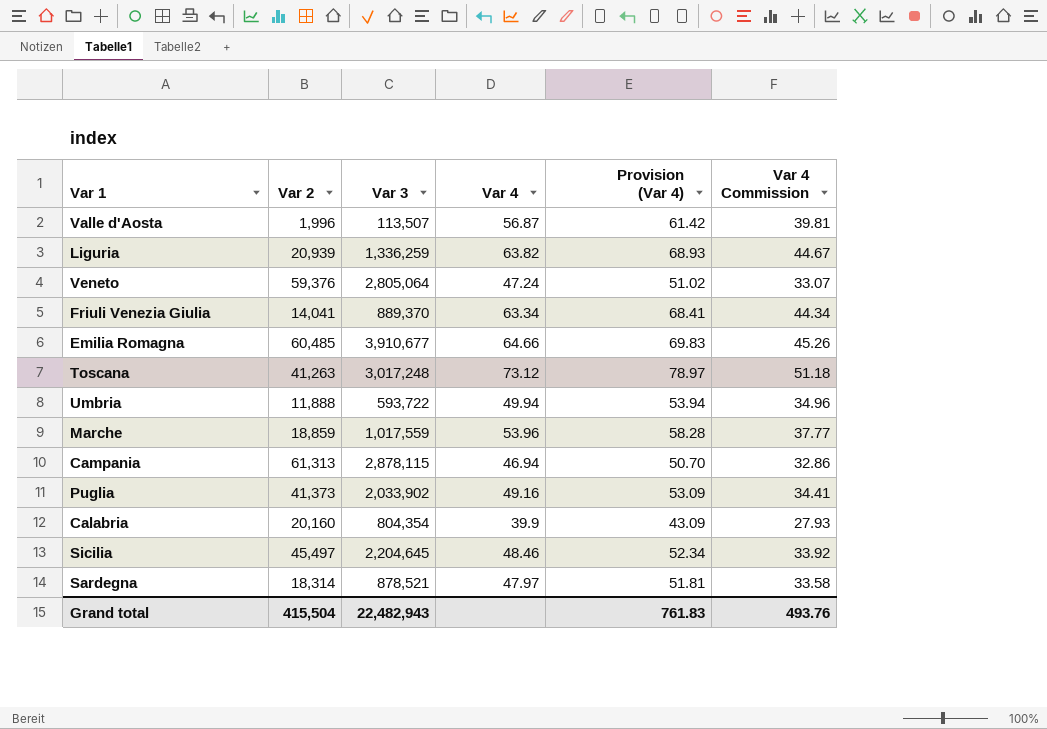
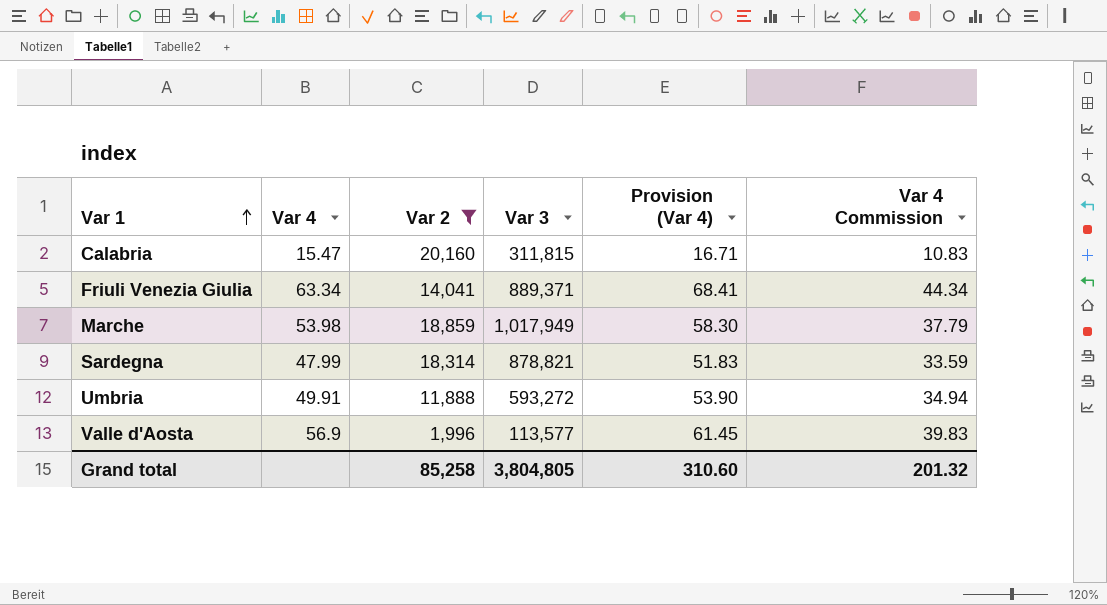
filter: none -> Var 2 <= 20,160
row order: none -> Var 1 ascending
column Var 4 | position: 4 -> 2
Calabria | Var 4: 39.9 -> 15.47
Calabria | Var 3: 804,354 -> 311,815
Calabria | Provision (Var 4): 43.09 -> 16.71
Calabria | Var 4 Commission: 27.93 -> 10.83
Friuli Venezia Giulia | Var 3: 889,370 -> 889,371
Marche | Var 4: 53.96 -> 53.98
Marche | Var 3: 1,017,559 -> 1,017,949
Marche | Provision (Var 4): 58.28 -> 58.30
Marche | Var 4 Commission: 37.77 -> 37.79
Sardegna | Var 4: 47.97 -> 47.99
Sardegna | Var 3: 878,521 -> 878,821
Sardegna | Provision (Var 4): 51.81 -> 51.83
Sardegna | Var 4 Commission: 33.58 -> 33.59
Umbria | Var 4: 49.94 -> 49.91
Umbria | Var 3: 593,722 -> 593,272
Umbria | Provision (Var 4): 53.94 -> 53.90
Umbria | Var 4 Commission: 34.96 -> 34.94
Valle d'Aosta | Var 4: 56.87 -> 56.9
Valle d'Aosta | Var 3: 113,507 -> 113,577
Valle d'Aosta | Provision (Var 4): 61.42 -> 61.45
Valle d'Aosta | Var 4 Commission: 39.81 -> 39.83
Grand total | Var 2: 415,504 -> 85,258
Grand total | Var 3: 22,482,943 -> 3,804,805
Grand total | Provision (Var 4): 761.83 -> 310.60
Grand total | Var 4 Commission: 493.76 -> 201.32

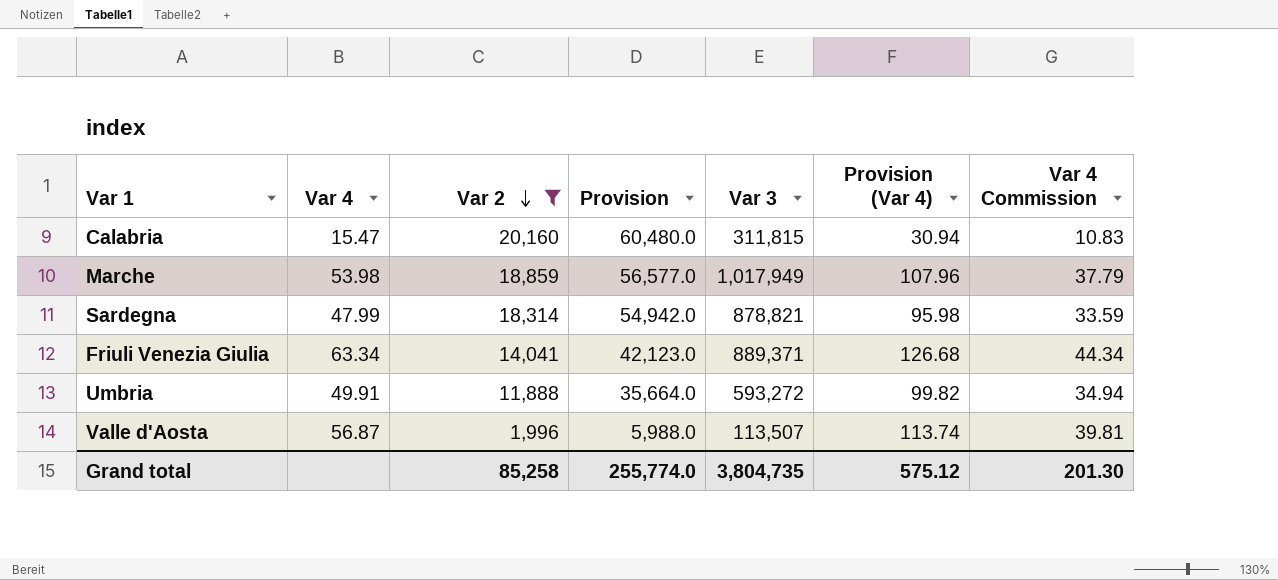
row order: Var 1 ascending -> Var 2 descending
column Provision | formula: none -> [Var 2] * 3
column Provision (Var 4) | formula: [Var 4] * 1.08 -> [Var 4] * 2
Valle d'Aosta | Var 4: 56.9 -> 56.87
Valle d'Aosta | Var 3: 113,577 -> 113,507
Valle d'Aosta | Var 4 Commission: 39.83 -> 39.81
Grand total | Var 3: 3,804,805 -> 3,804,735
Grand total | Provision (Var 4): 310.60 -> 575.12
Grand total | Var 4 Commission: 201.32 -> 201.30

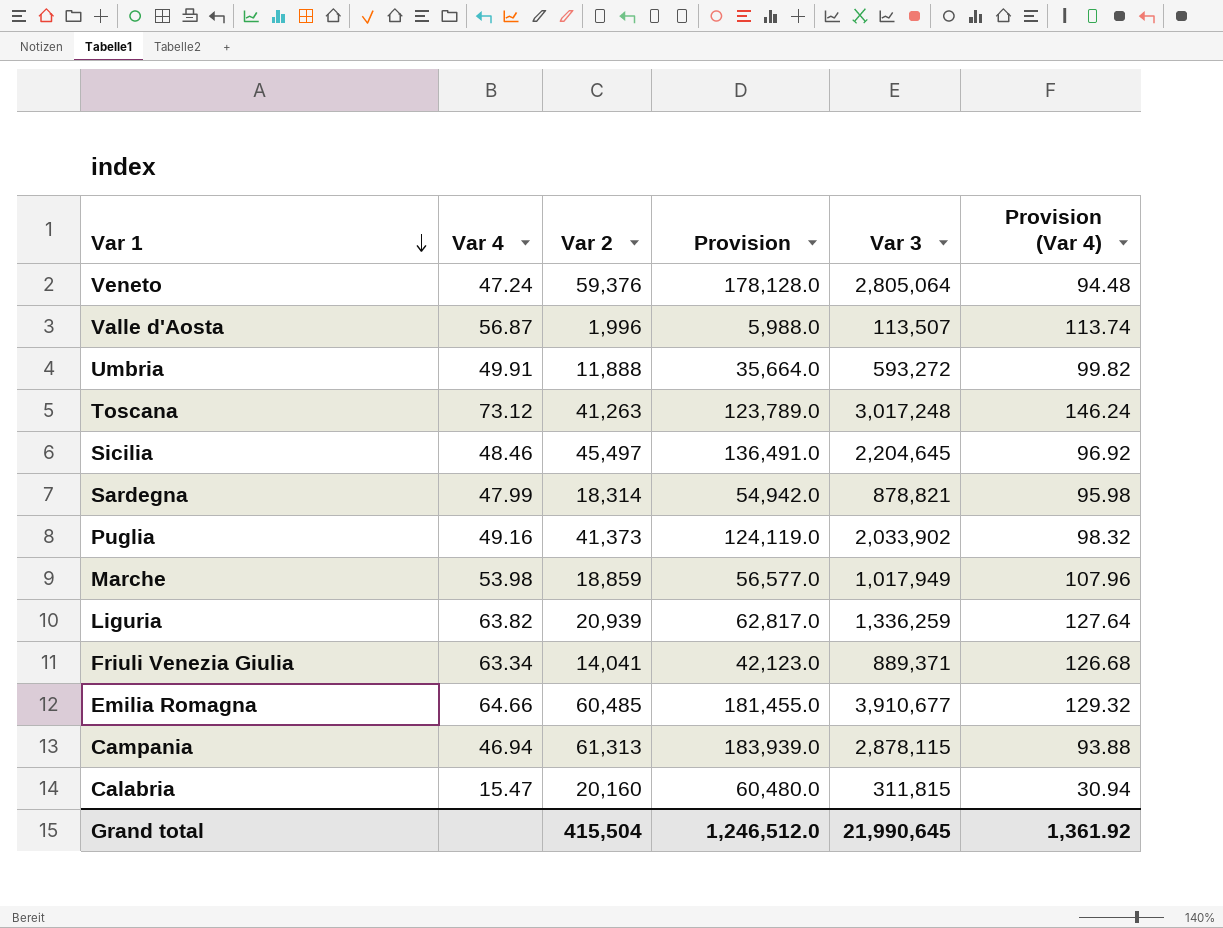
filter: Var 2 <= 20,160 -> none
row order: Var 2 descending -> Var 1 descending
column Var 4 Commission | formula: [Var 4] * 0.7 -> none
Grand total | Var 2: 85,258 -> 415,504
Grand total | Provision: 255,774.0 -> 1,246,512.0
Grand total | Var 3: 3,804,735 -> 21,990,645
Grand total | Provision (Var 4): 575.12 -> 1,361.92

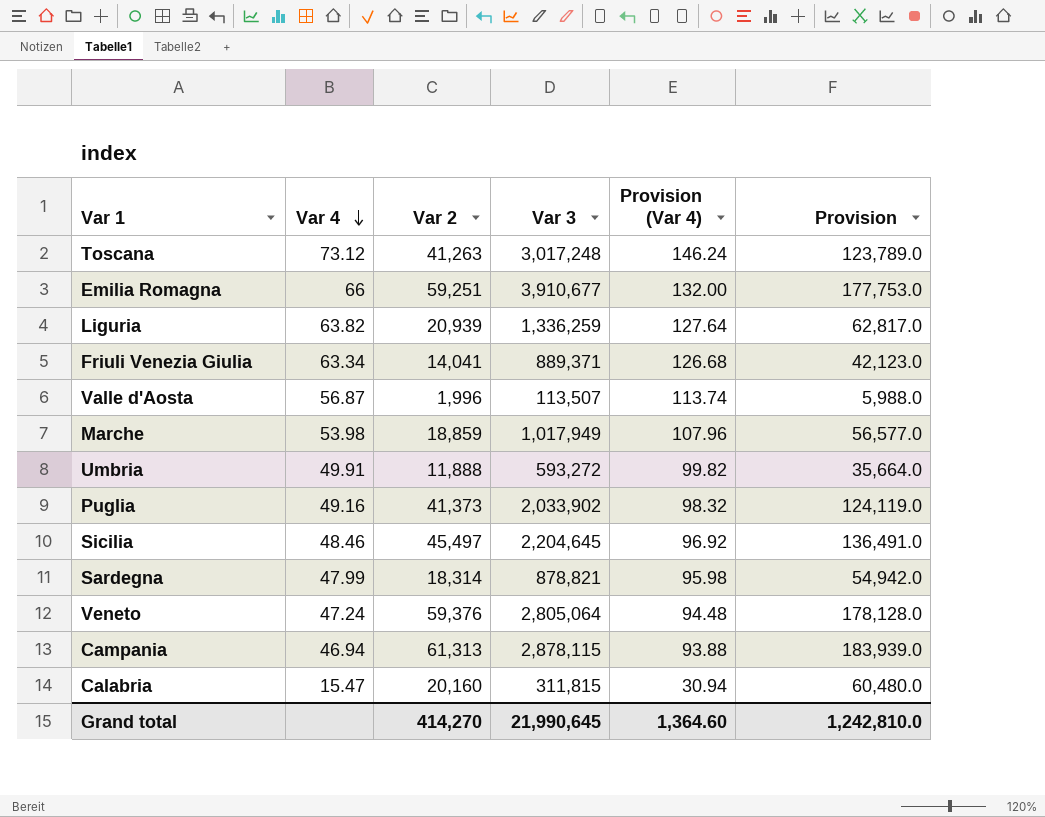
row order: Var 1 descending -> Var 4 descending
column Provision | position: 4 -> 6
Emilia Romagna | Var 4: 64.66 -> 66
Emilia Romagna | Var 2: 60,485 -> 59,251
Emilia Romagna | Provision (Var 4): 129.32 -> 132.00
Emilia Romagna | Provision: 181,455.0 -> 177,753.0
Grand total | Var 2: 415,504 -> 414,270
Grand total | Provision (Var 4): 1,361.92 -> 1,364.60
Grand total | Provision: 1,246,512.0 -> 1,242,810.0

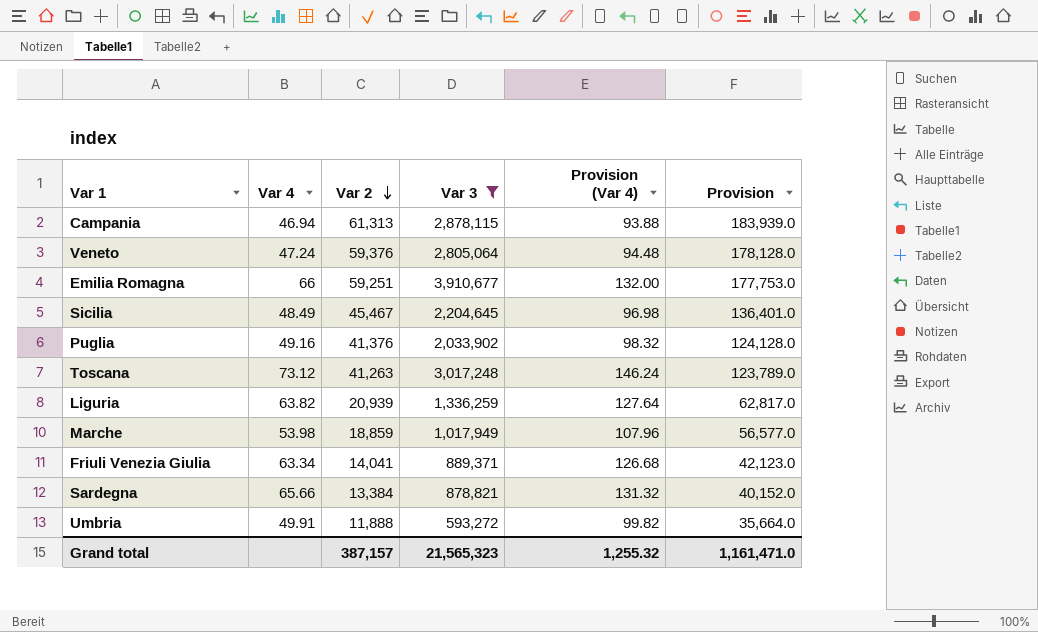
filter: none -> Var 3 >= 593,272
row order: Var 4 descending -> Var 2 descending
Sicilia | Var 4: 48.46 -> 48.49
Sicilia | Var 2: 45,497 -> 45,467
Sicilia | Provision (Var 4): 96.92 -> 96.98
Sicilia | Provision: 136,491.0 -> 136,401.0
Puglia | Var 2: 41,373 -> 41,376
Puglia | Provision: 124,119.0 -> 124,128.0
Sardegna | Var 4: 47.99 -> 65.66
Sardegna | Var 2: 18,314 -> 13,384
Sardegna | Provision (Var 4): 95.98 -> 131.32
Sardegna | Provision: 54,942.0 -> 40,152.0
Grand total | Var 2: 414,270 -> 387,157
Grand total | Var 3: 21,990,645 -> 21,565,323
Grand total | Provision (Var 4): 1,364.60 -> 1,255.32
Grand total | Provision: 1,242,810.0 -> 1,161,471.0

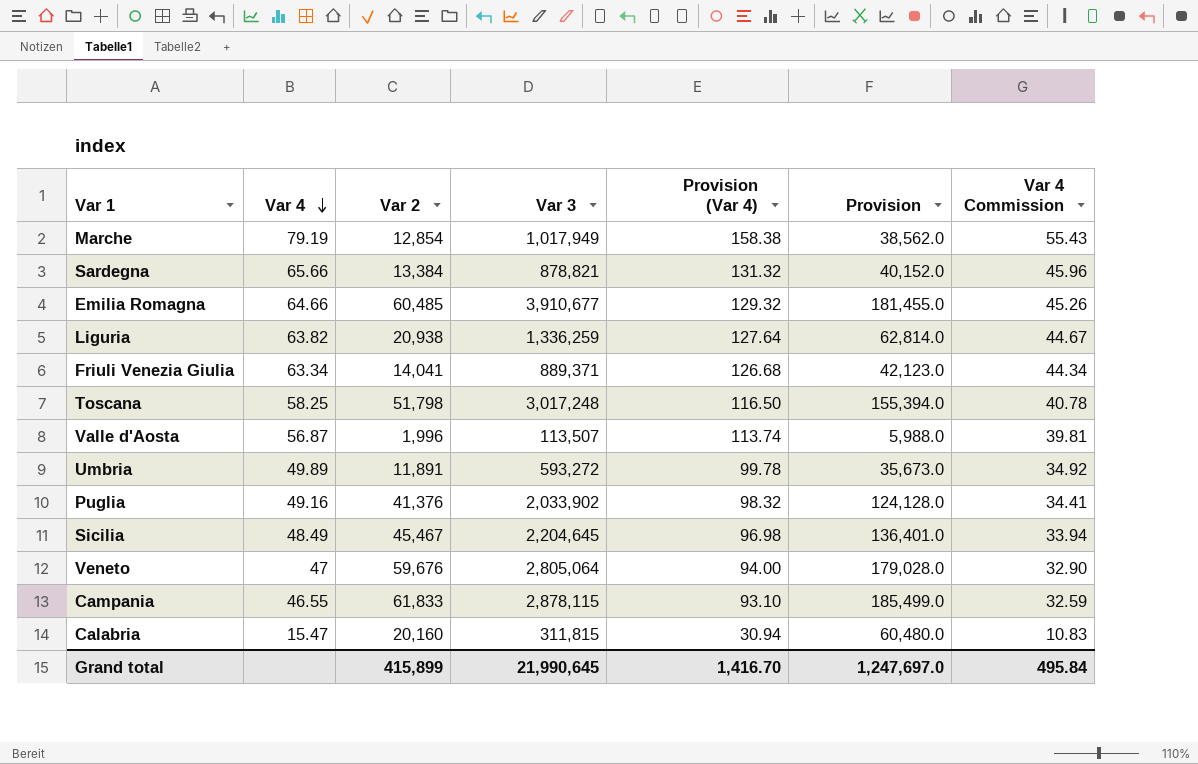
filter: Var 3 >= 593,272 -> none
row order: Var 2 descending -> Var 4 descending
column Var 4 Commission | formula: none -> [Var 4] * 0.7
Marche | Var 4: 53.98 -> 79.19
Marche | Var 2: 18,859 -> 12,854
Marche | Provision (Var 4): 107.96 -> 158.38
Marche | Provision: 56,577.0 -> 38,562.0
Emilia Romagna | Var 4: 66 -> 64.66
Emilia Romagna | Var 2: 59,251 -> 60,485
Emilia Romagna | Provision (Var 4): 132.00 -> 129.32
Emilia Romagna | Provision: 177,753.0 -> 181,455.0
Liguria | Var 2: 20,939 -> 20,938
Liguria | Provision: 62,817.0 -> 62,814.0
Toscana | Var 4: 73.12 -> 58.25
Toscana | Var 2: 41,263 -> 51,798
Toscana | Provision (Var 4): 146.24 -> 116.50
Toscana | Provision: 123,789.0 -> 155,394.0
Umbria | Var 4: 49.91 -> 49.89
Umbria | Var 2: 11,888 -> 11,891
Umbria | Provision (Var 4): 99.82 -> 99.78
Umbria | Provision: 35,664.0 -> 35,673.0
Veneto | Var 4: 47.24 -> 47
Veneto | Var 2: 59,376 -> 59,676
Veneto | Provision (Var 4): 94.48 -> 94.00
Veneto | Provision: 178,128.0 -> 179,028.0
Campania | Var 4: 46.94 -> 46.55
Campania | Var 2: 61,313 -> 61,833
Campania | Provision (Var 4): 93.88 -> 93.10
Campania | Provision: 183,939.0 -> 185,499.0
Grand total | Var 2: 387,157 -> 415,899
Grand total | Var 3: 21,565,323 -> 21,990,645
Grand total | Provision (Var 4): 1,255.32 -> 1,416.70
Grand total | Provision: 1,161,471.0 -> 1,247,697.0

